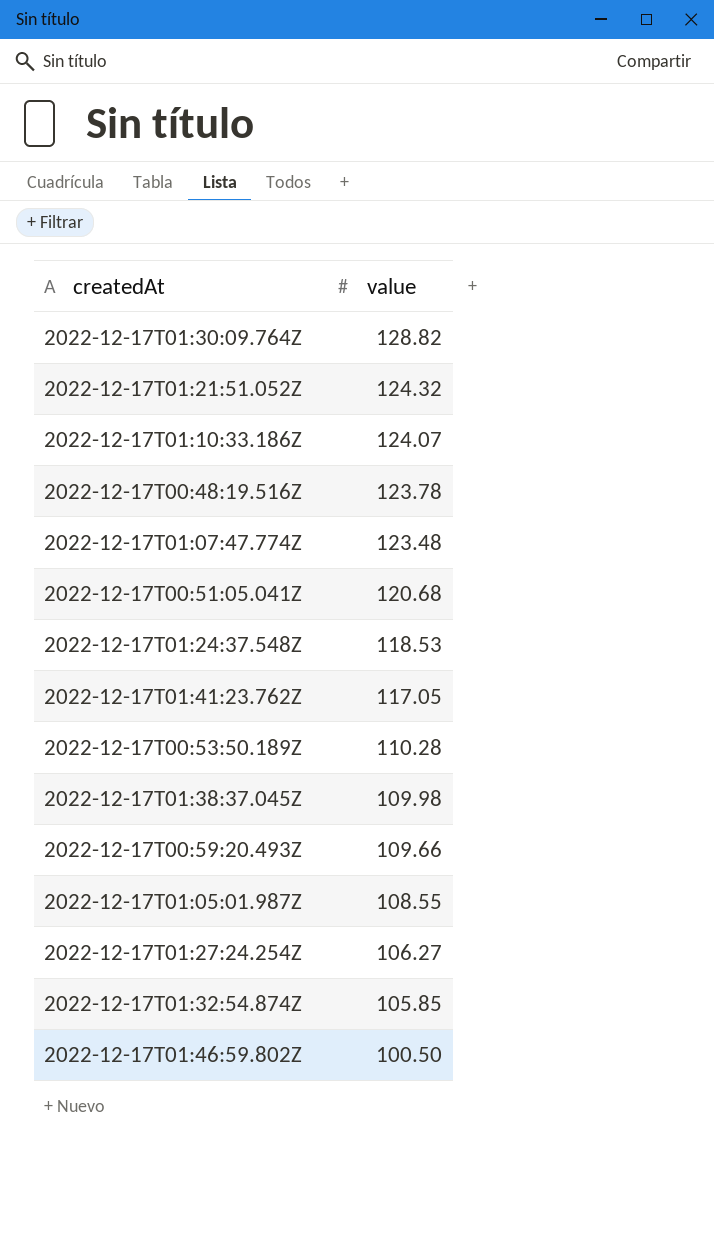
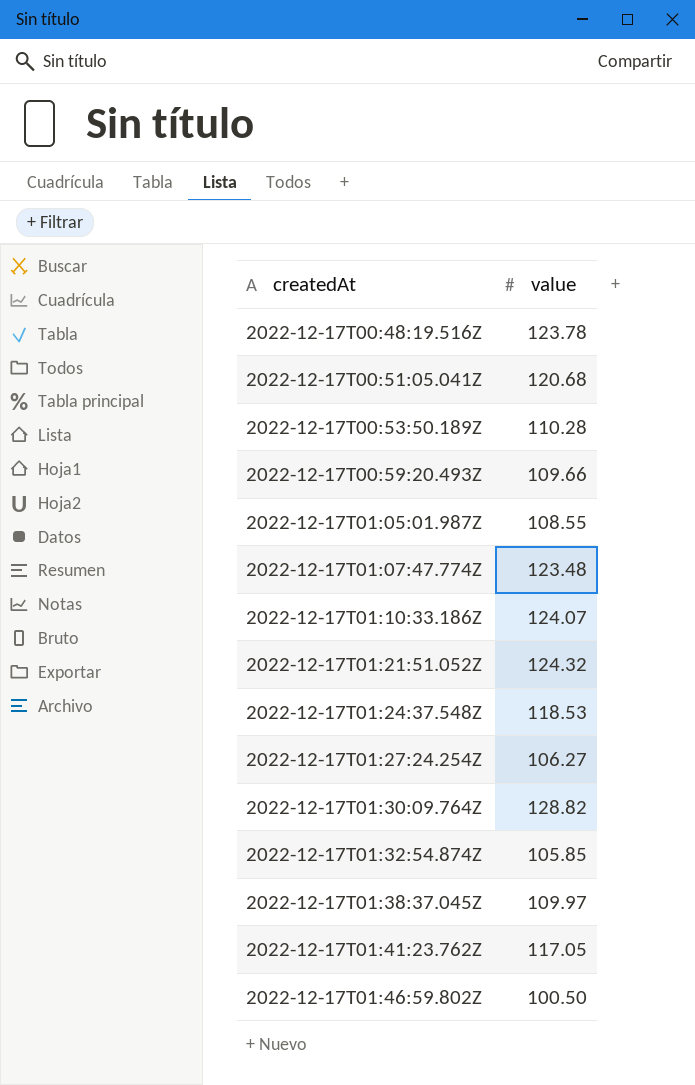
row order: value descending -> createdAt ascending
2022-12-17T01:38:37.045Z | value: 109.98 -> 109.97

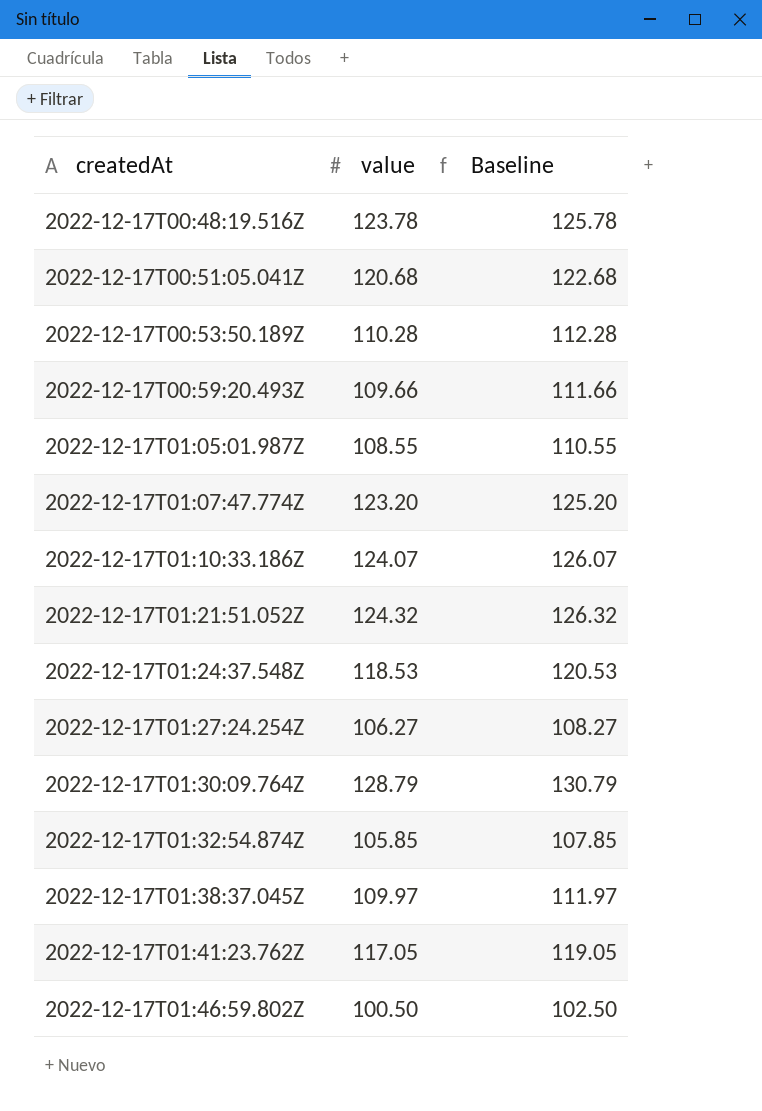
column Baseline | formula: none -> [value] + 2
2022-12-17T01:07:47.774Z | value: 123.48 -> 123.20
2022-12-17T01:30:09.764Z | value: 128.82 -> 128.79

